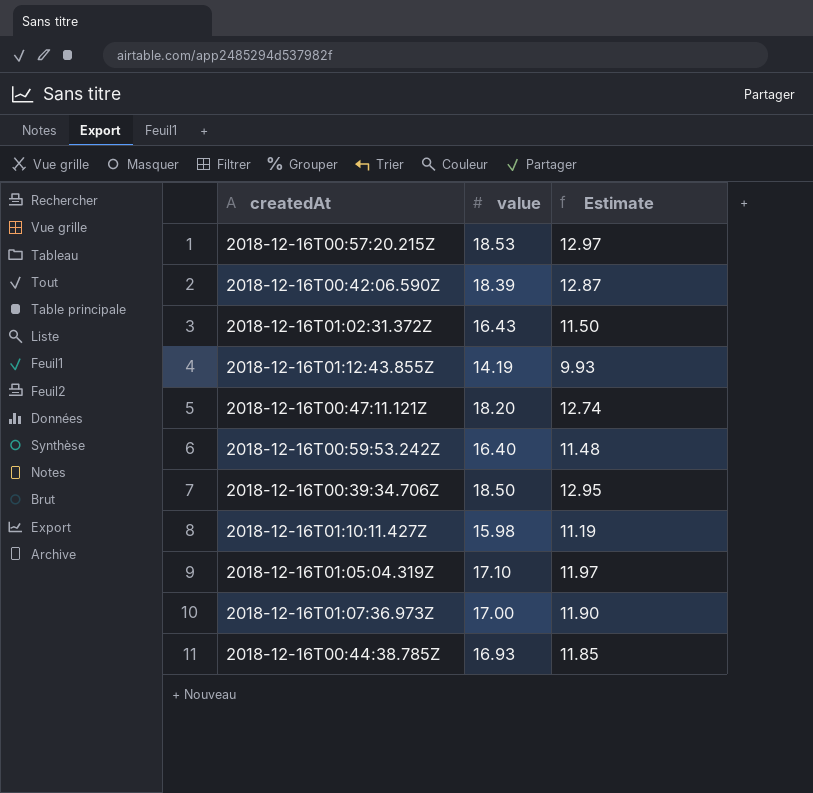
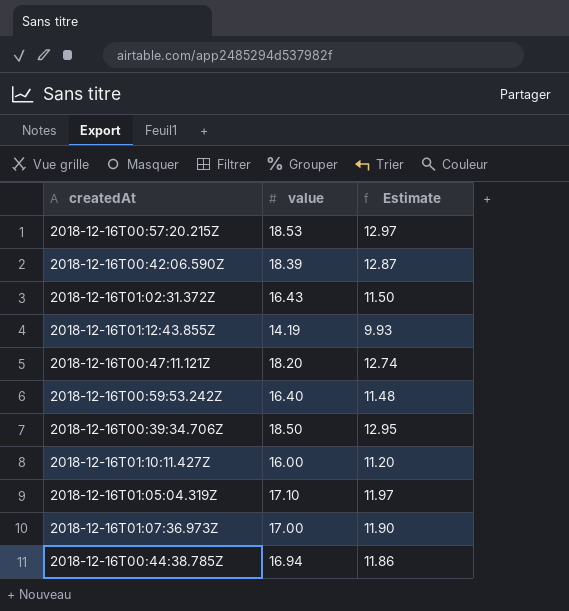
2018-12-16T01:10:11.427Z | value: 15.98 -> 16.00
2018-12-16T01:10:11.427Z | Estimate: 11.19 -> 11.20
2018-12-16T00:44:38.785Z | value: 16.93 -> 16.94
2018-12-16T00:44:38.785Z | Estimate: 11.85 -> 11.86

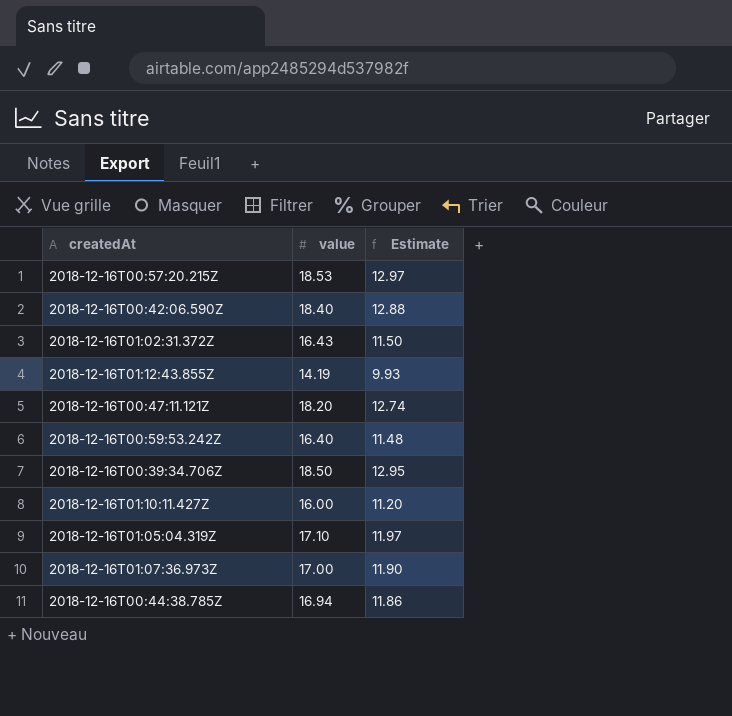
2018-12-16T00:42:06.590Z | value: 18.39 -> 18.40
2018-12-16T00:42:06.590Z | Estimate: 12.87 -> 12.88

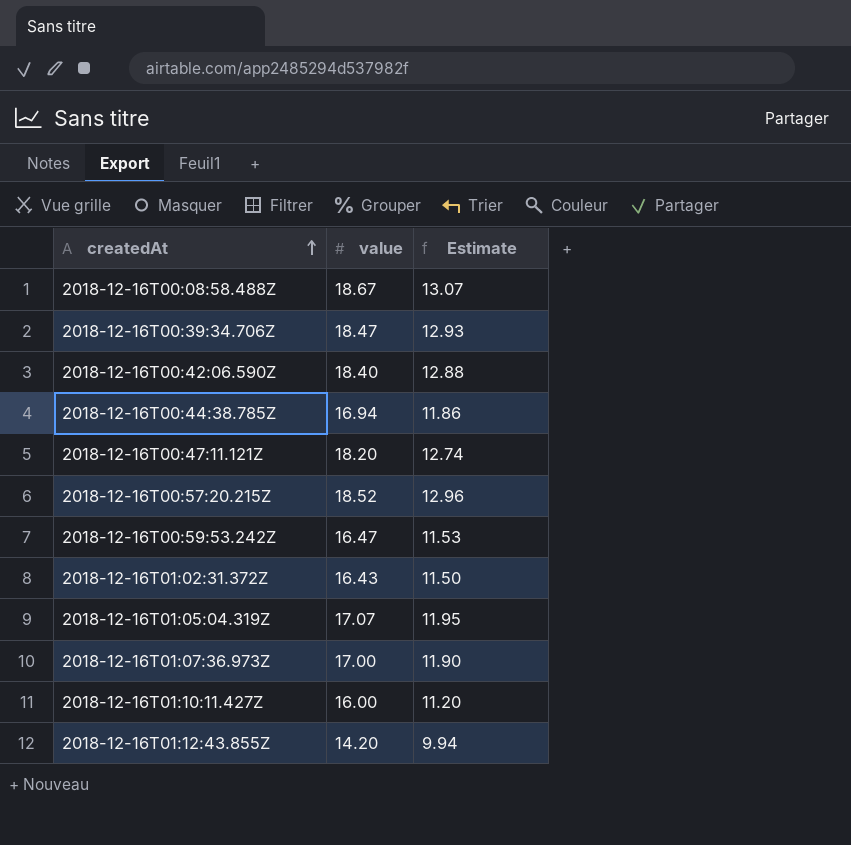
row order: none -> createdAt ascending
row 2018-12-16T00:08:58.488Z: none -> 18.67 | 13.07
2018-12-16T00:39:34.706Z | value: 18.50 -> 18.47
2018-12-16T00:39:34.706Z | Estimate: 12.95 -> 12.93
2018-12-16T00:57:20.215Z | value: 18.53 -> 18.52
2018-12-16T00:57:20.215Z | Estimate: 12.97 -> 12.96
2018-12-16T00:59:53.242Z | value: 16.40 -> 16.47
2018-12-16T00:59:53.242Z | Estimate: 11.48 -> 11.53
2018-12-16T01:05:04.319Z | value: 17.10 -> 17.07
2018-12-16T01:05:04.319Z | Estimate: 11.97 -> 11.95
2018-12-16T01:12:43.855Z | value: 14.19 -> 14.20
2018-12-16T01:12:43.855Z | Estimate: 9.93 -> 9.94

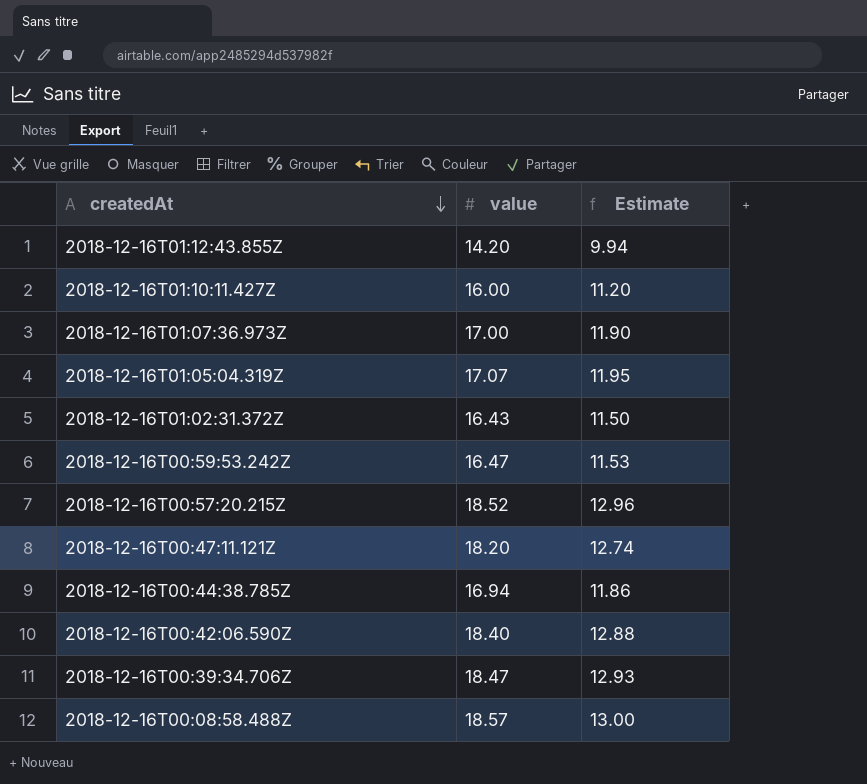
row order: createdAt ascending -> createdAt descending
2018-12-16T00:08:58.488Z | value: 18.67 -> 18.57
2018-12-16T00:08:58.488Z | Estimate: 13.07 -> 13.00

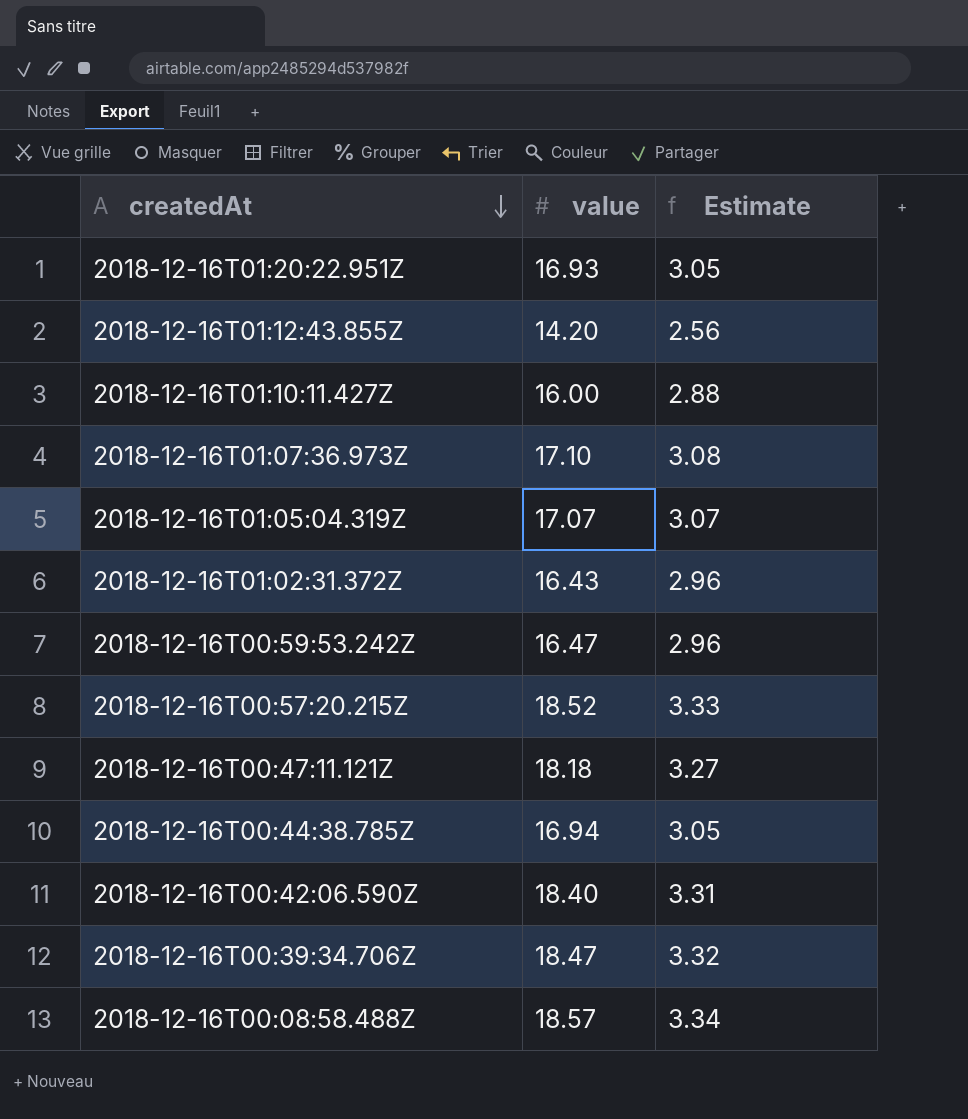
column Estimate | formula: [value] * 0.7 -> [value] * 0.18
row 2018-12-16T01:20:22.951Z: none -> 16.93 | 3.05
2018-12-16T01:07:36.973Z | value: 17.00 -> 17.10
2018-12-16T00:47:11.121Z | value: 18.20 -> 18.18

